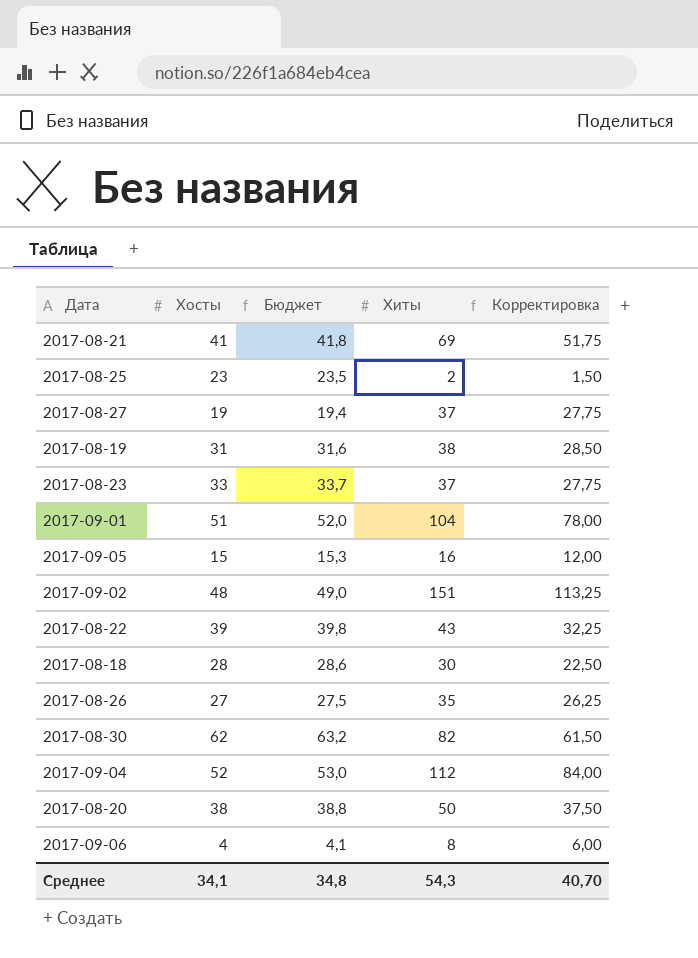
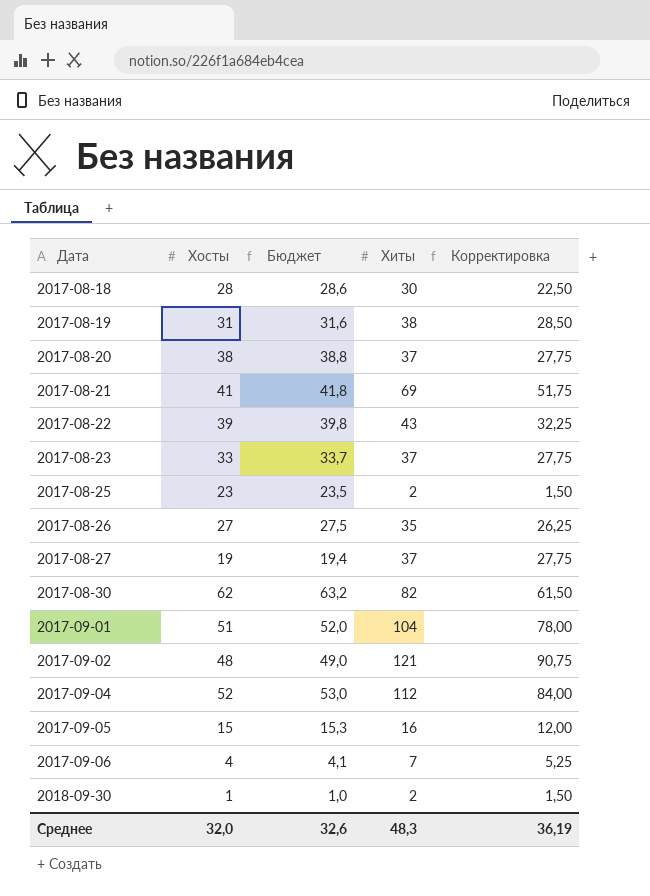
row order: none -> Дата ascending
2017-08-20 | Хиты: 50 -> 37
2017-08-20 | Корректировка: 37,50 -> 27,75
2017-09-02 | Хиты: 151 -> 121
2017-09-02 | Корректировка: 113,25 -> 90,75
2017-09-06 | Хиты: 8 -> 7
2017-09-06 | Корректировка: 6,00 -> 5,25
row 2018-09-30: none -> 1 | 1,0 | 2 | 1,50
Среднее | Хосты: 34,1 -> 32,0
Среднее | Бюджет: 34,8 -> 32,6
Среднее | Хиты: 54,3 -> 48,3
Среднее | Корректировка: 40,70 -> 36,19

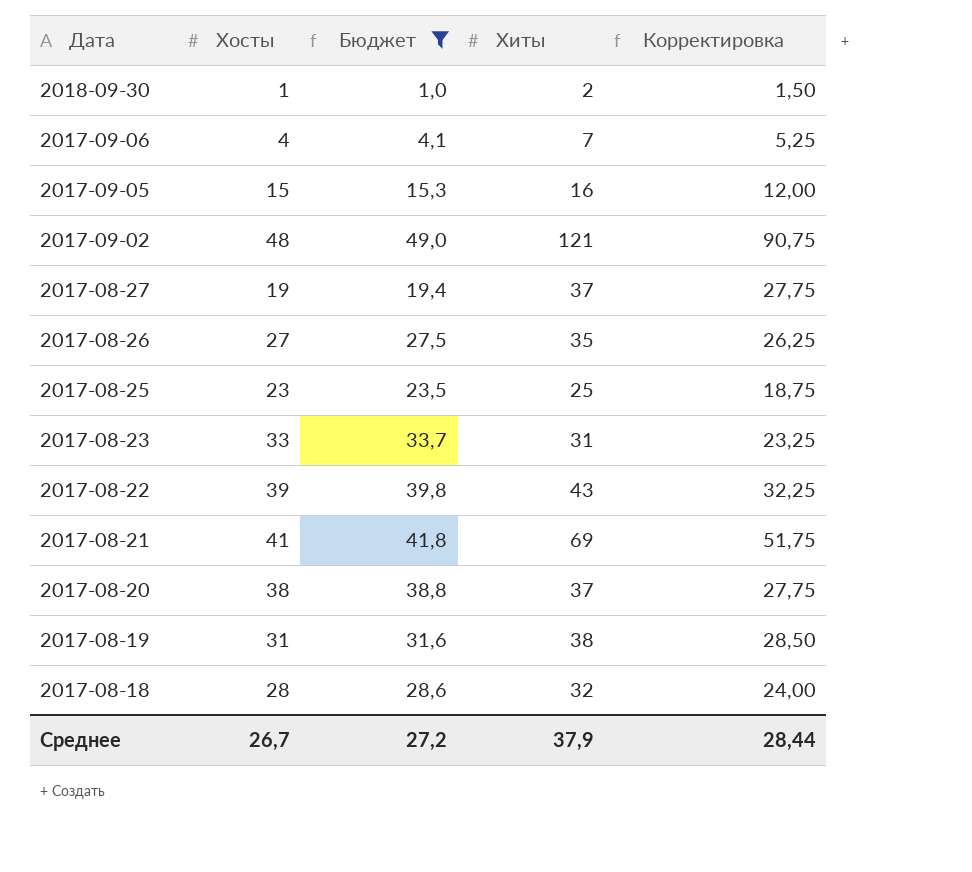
filter: none -> Бюджет <= 49,0
row order: Дата ascending -> Дата descending
2017-08-25 | Хиты: 2 -> 25
2017-08-25 | Корректировка: 1,50 -> 18,75
2017-08-23 | Хиты: 37 -> 31
2017-08-23 | Корректировка: 27,75 -> 23,25
2017-08-18 | Хиты: 30 -> 32
2017-08-18 | Корректировка: 22,50 -> 24,00
Среднее | Хосты: 32,0 -> 26,7
Среднее | Бюджет: 32,6 -> 27,2
Среднее | Хиты: 48,3 -> 37,9
Среднее | Корректировка: 36,19 -> 28,44

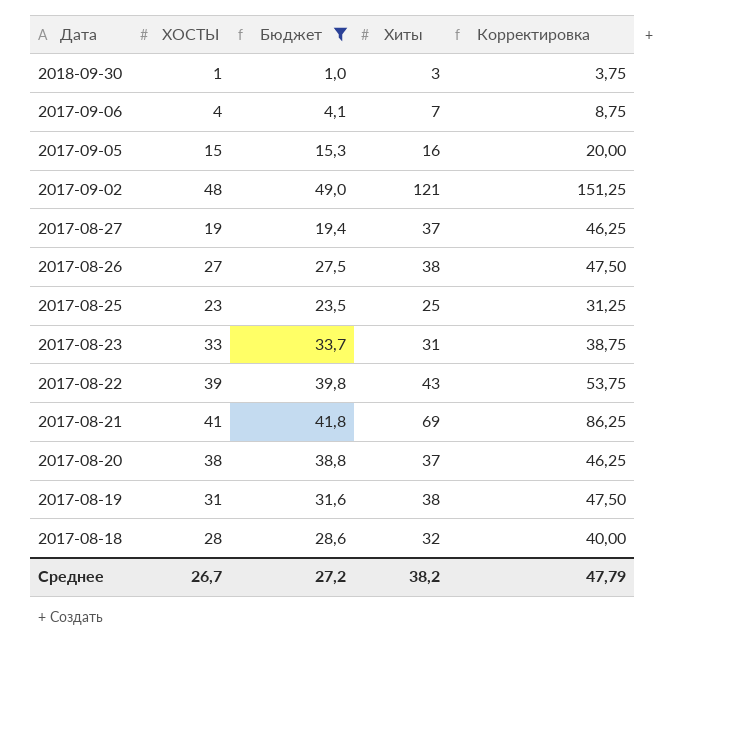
column name: Хосты -> ХОСТЫ
column Корректировка | formula: [Хиты] * 0,75 -> [Хиты] * 1,25
2018-09-30 | Хиты: 2 -> 3
2017-08-26 | Хиты: 35 -> 38
Среднее | Хиты: 37,9 -> 38,2
Среднее | Корректировка: 28,44 -> 47,79

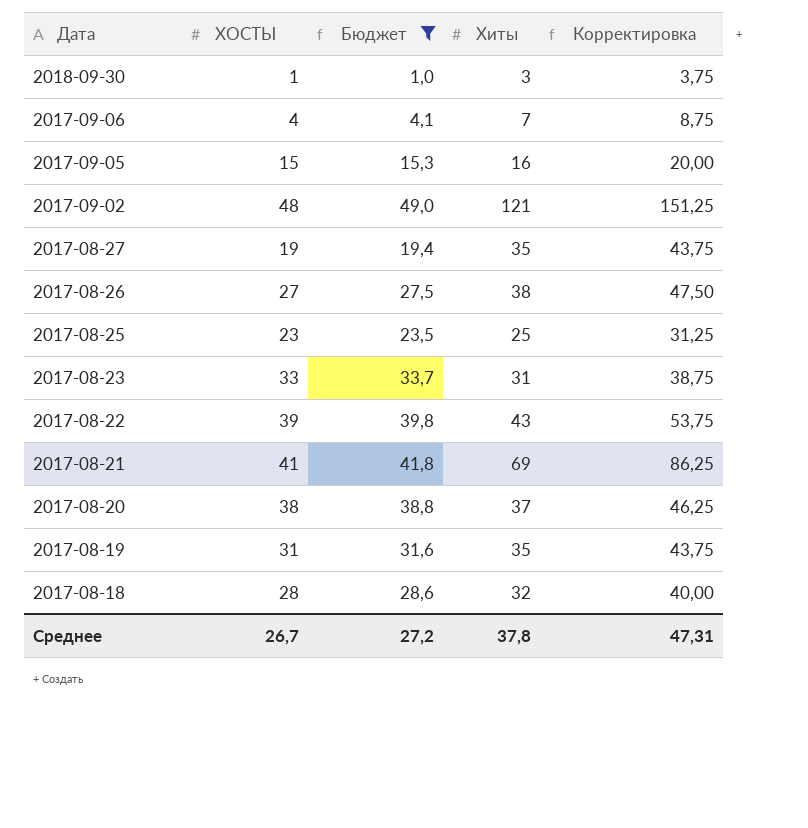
2017-08-27 | Хиты: 37 -> 35
2017-08-27 | Корректировка: 46,25 -> 43,75
2017-08-19 | Хиты: 38 -> 35
2017-08-19 | Корректировка: 47,50 -> 43,75
Среднее | Хиты: 38,2 -> 37,8
Среднее | Корректировка: 47,79 -> 47,31

